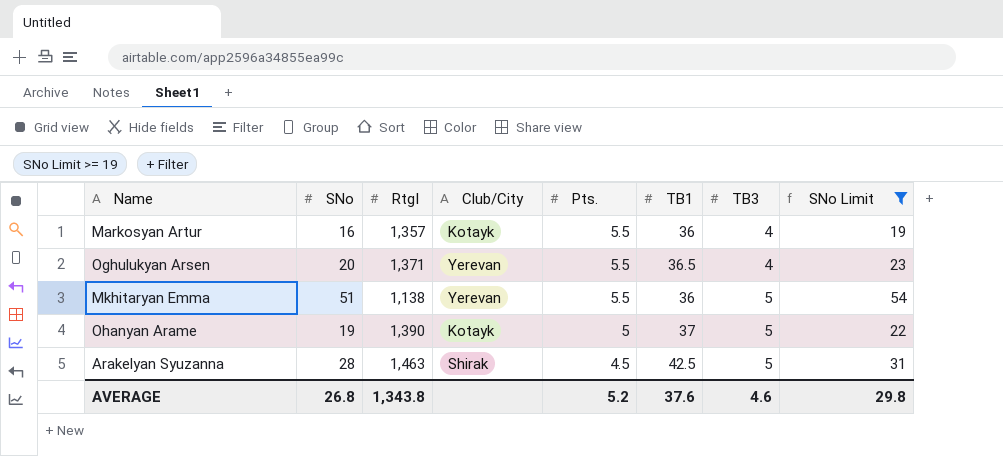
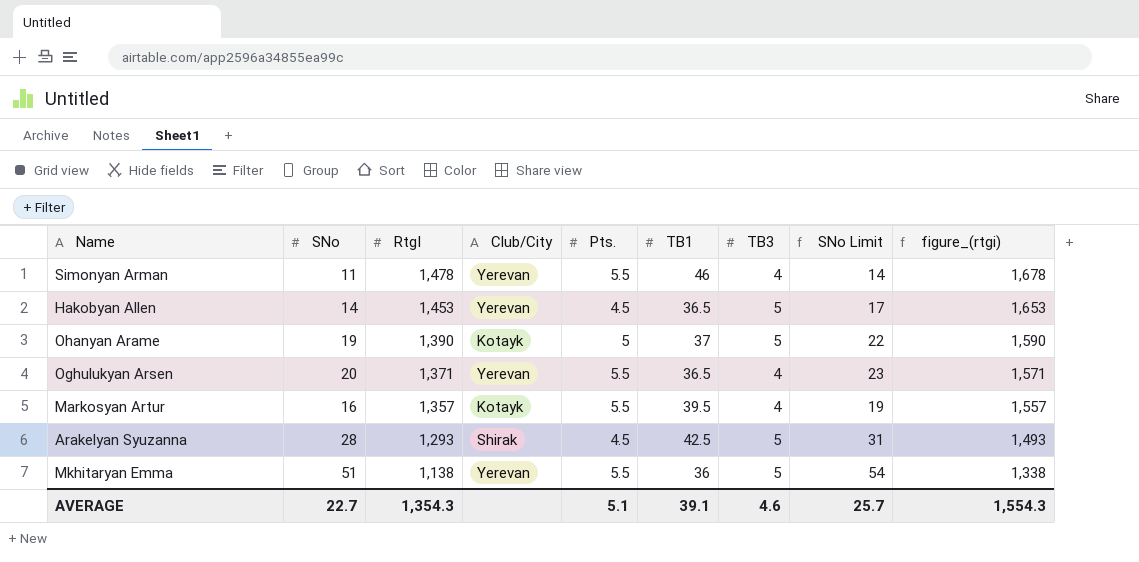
filter: SNo Limit >= 19 -> none
row order: Pts. descending -> RtgI descending
column figure_(rtgi) | formula: none -> [RtgI] + 200
Markosyan Artur | TB1: 36 -> 39.5
Arakelyan Syuzanna | RtgI: 1,463 -> 1,293
AVERAGE | SNo: 26.8 -> 22.7
AVERAGE | RtgI: 1,343.8 -> 1,354.3
AVERAGE | Pts.: 5.2 -> 5.1
AVERAGE | TB1: 37.6 -> 39.1
AVERAGE | SNo Limit: 29.8 -> 25.7

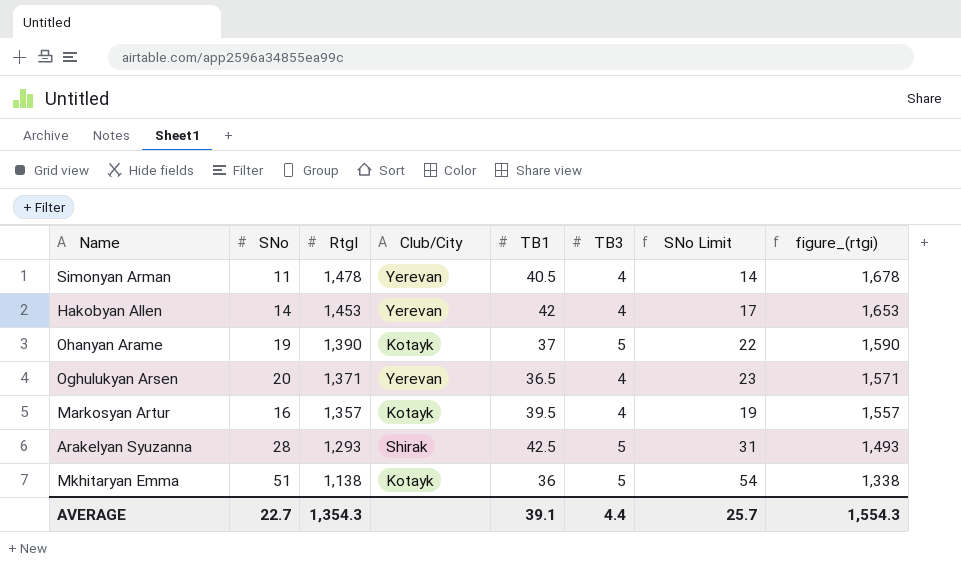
column Pts. | position: 5 -> none
Simonyan Arman | TB1: 46 -> 40.5
Hakobyan Allen | TB1: 36.5 -> 42
Hakobyan Allen | TB3: 5 -> 4
Mkhitaryan Emma | Club/City: Yerevan -> Kotayk
AVERAGE | TB3: 4.6 -> 4.4

